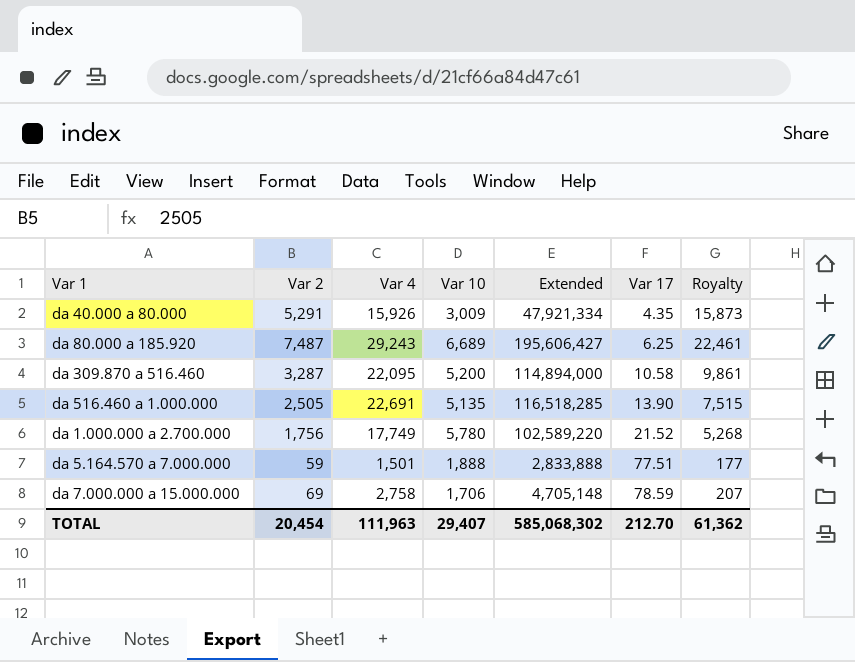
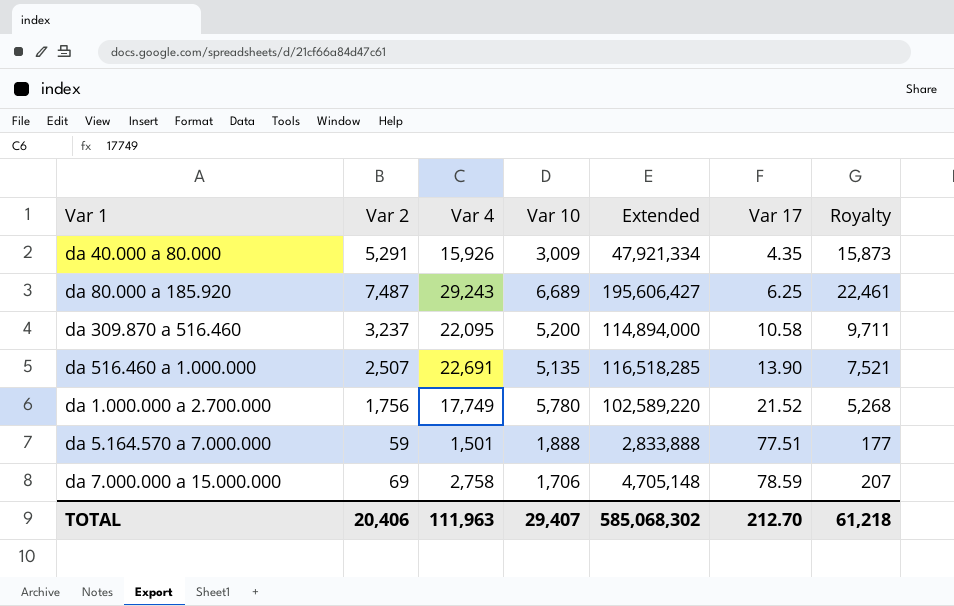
da 309.870 a 516.460 | Var 2: 3,287 -> 3,237
da 309.870 a 516.460 | Royalty: 9,861 -> 9,711
da 516.460 a 1.000.000 | Var 2: 2,505 -> 2,507
da 516.460 a 1.000.000 | Royalty: 7,515 -> 7,521
TOTAL | Var 2: 20,454 -> 20,406
TOTAL | Royalty: 61,362 -> 61,218

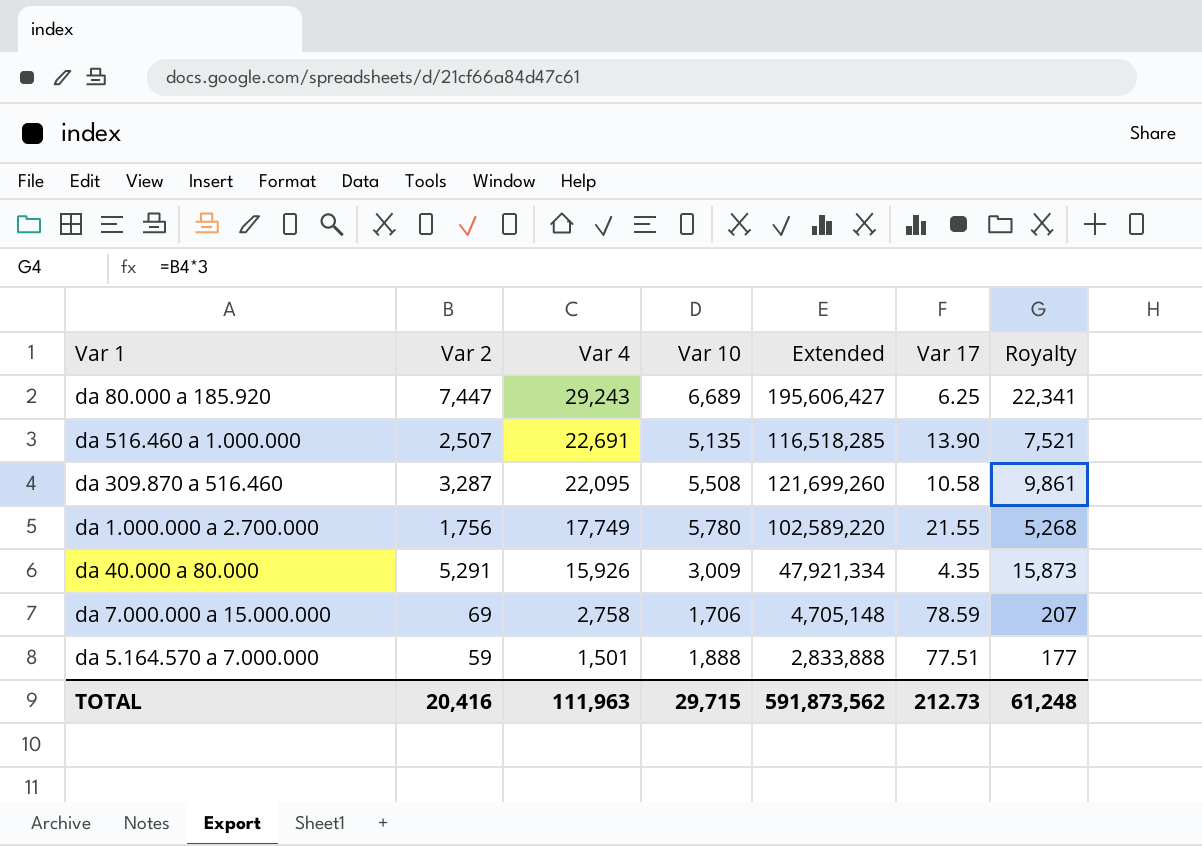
row order: Var 17 ascending -> Var 4 descending
da 80.000 a 185.920 | Var 2: 7,487 -> 7,447
da 80.000 a 185.920 | Royalty: 22,461 -> 22,341
da 309.870 a 516.460 | Var 2: 3,237 -> 3,287
da 309.870 a 516.460 | Var 10: 5,200 -> 5,508
da 309.870 a 516.460 | Extended: 114,894,000 -> 121,699,260
da 309.870 a 516.460 | Royalty: 9,711 -> 9,861
da 1.000.000 a 2.700.000 | Var 17: 21.52 -> 21.55
TOTAL | Var 2: 20,406 -> 20,416
TOTAL | Var 10: 29,407 -> 29,715
TOTAL | Extended: 585,068,302 -> 591,873,562
TOTAL | Var 17: 212.70 -> 212.73
TOTAL | Royalty: 61,218 -> 61,248

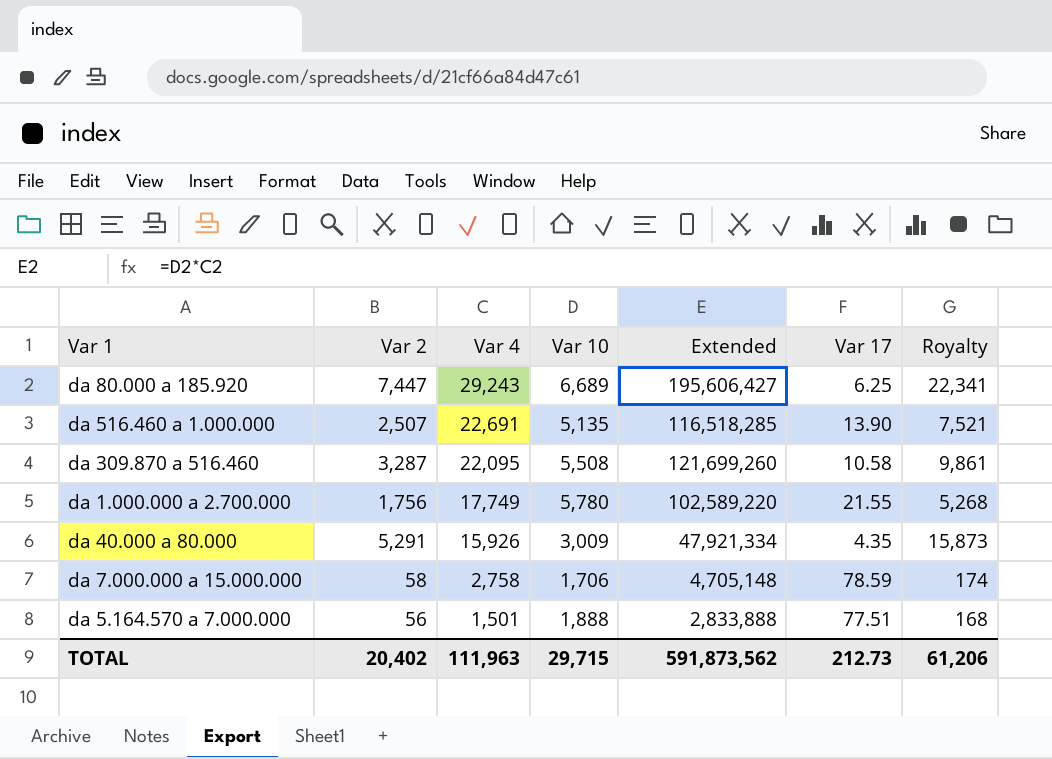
da 7.000.000 a 15.000.000 | Var 2: 69 -> 58
da 7.000.000 a 15.000.000 | Royalty: 207 -> 174
da 5.164.570 a 7.000.000 | Var 2: 59 -> 56
da 5.164.570 a 7.000.000 | Royalty: 177 -> 168
TOTAL | Var 2: 20,416 -> 20,402
TOTAL | Royalty: 61,248 -> 61,206

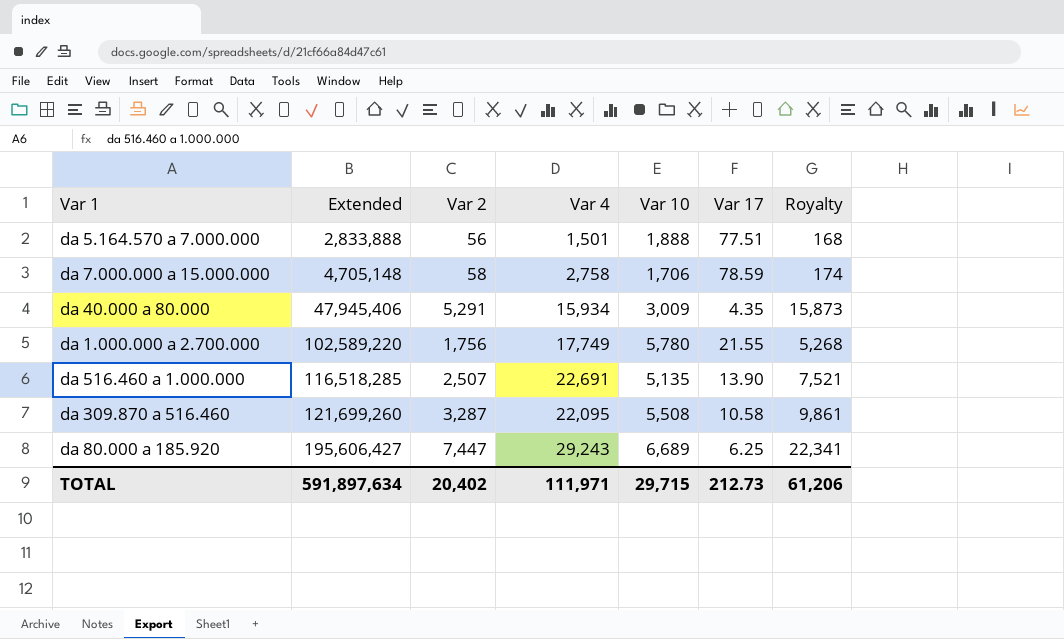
row order: Var 4 descending -> Extended ascending
column Extended | position: 5 -> 2
da 40.000 a 80.000 | Extended: 47,921,334 -> 47,945,406
da 40.000 a 80.000 | Var 4: 15,926 -> 15,934
TOTAL | Extended: 591,873,562 -> 591,897,634
TOTAL | Var 4: 111,963 -> 111,971

